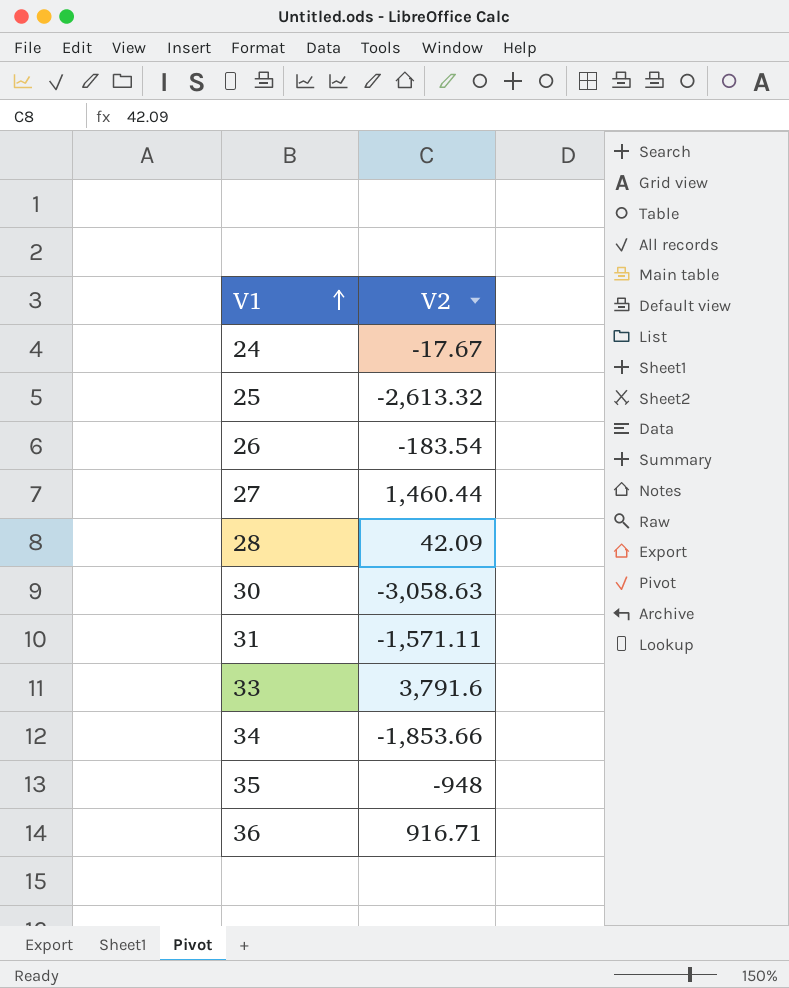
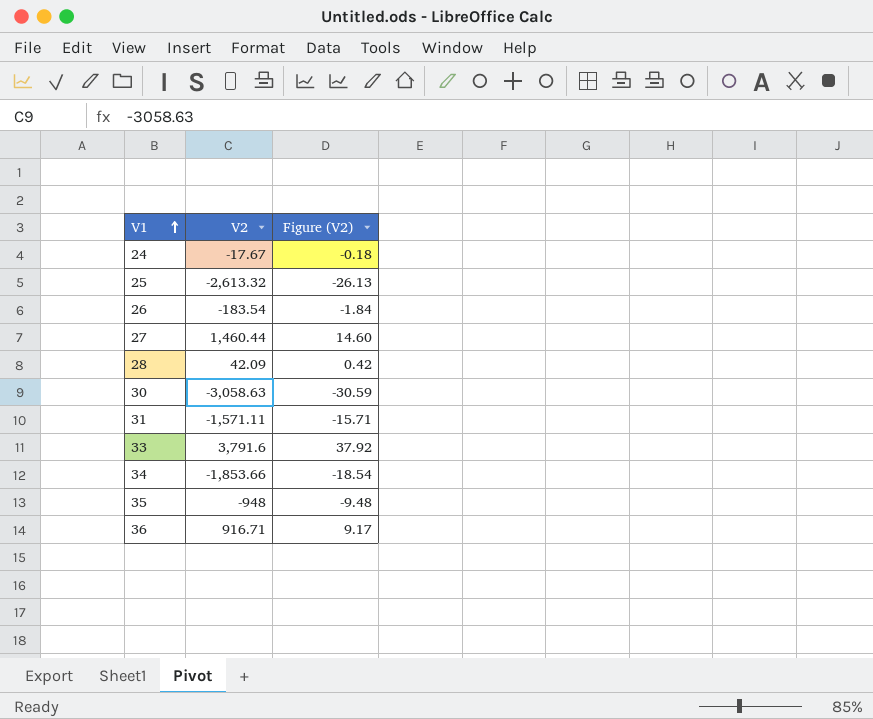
column Figure (V2) | formula: none -> [V2] * 0.01

